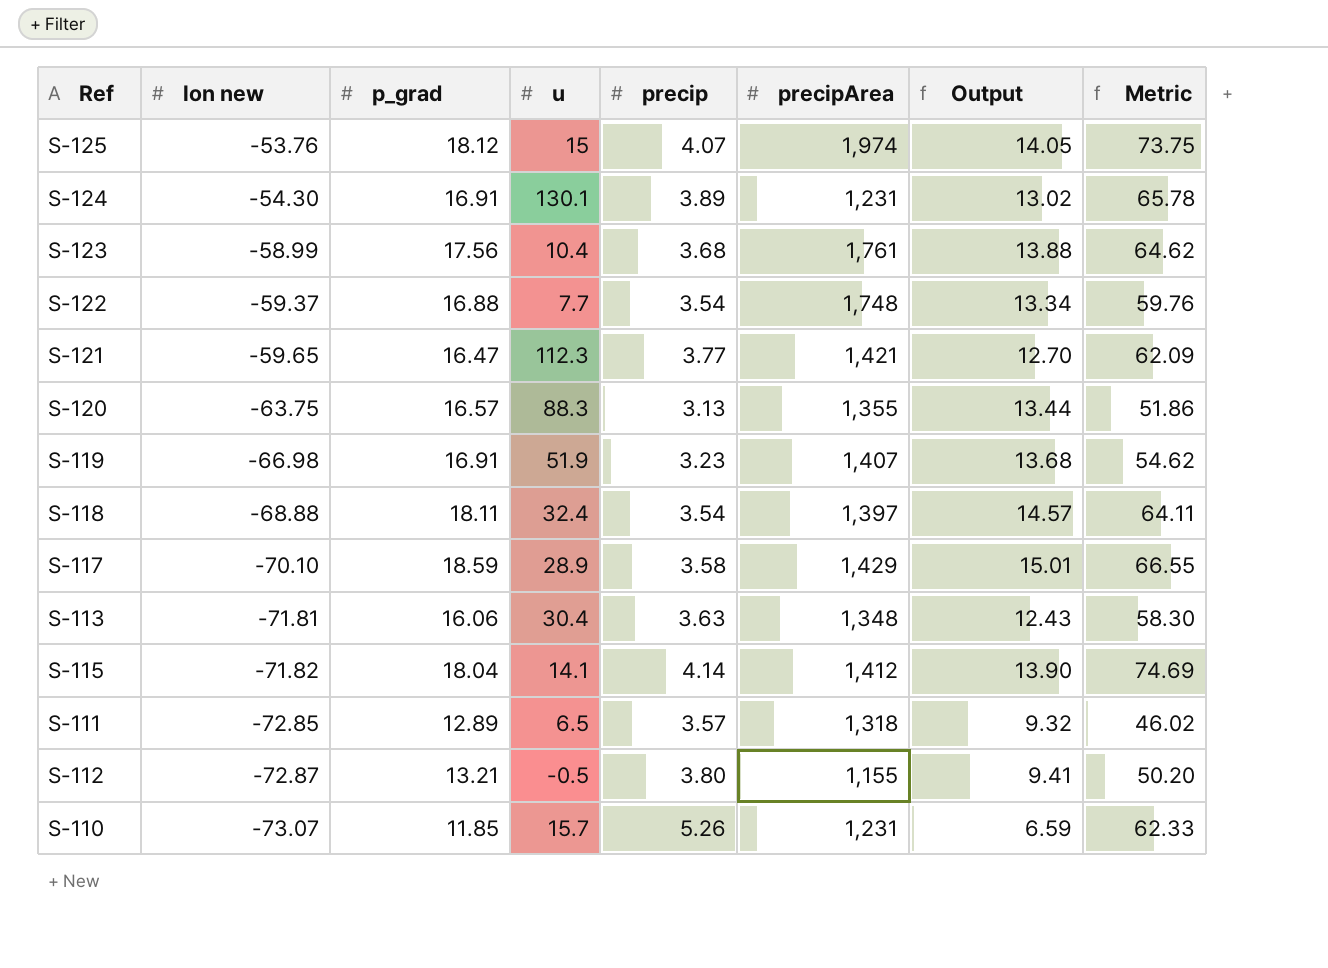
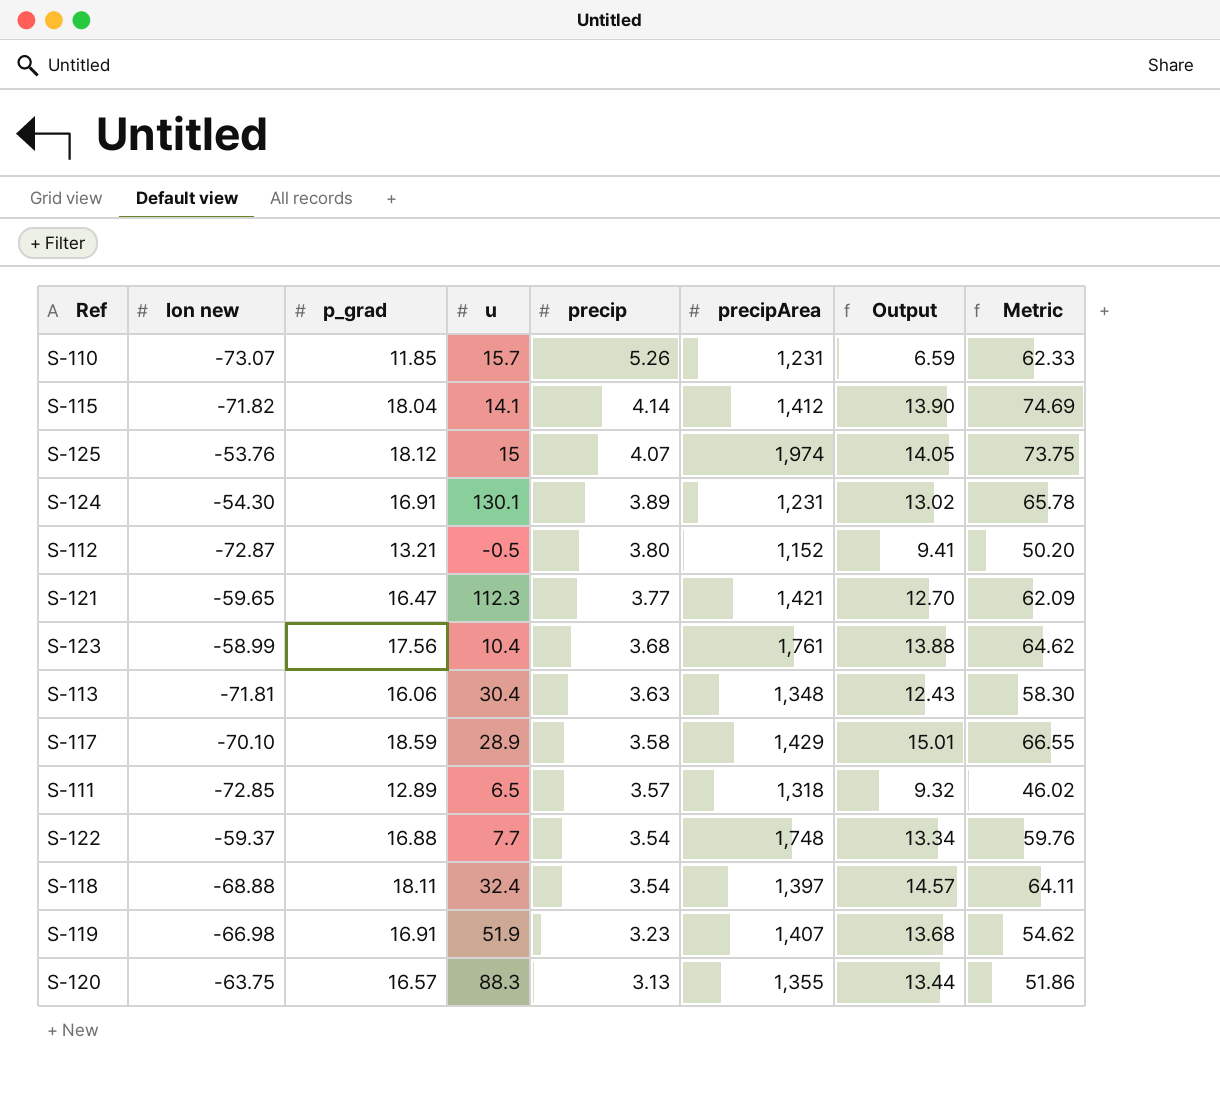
row order: lon new descending -> precip descending
S-112 | precipArea: 1,155 -> 1,152

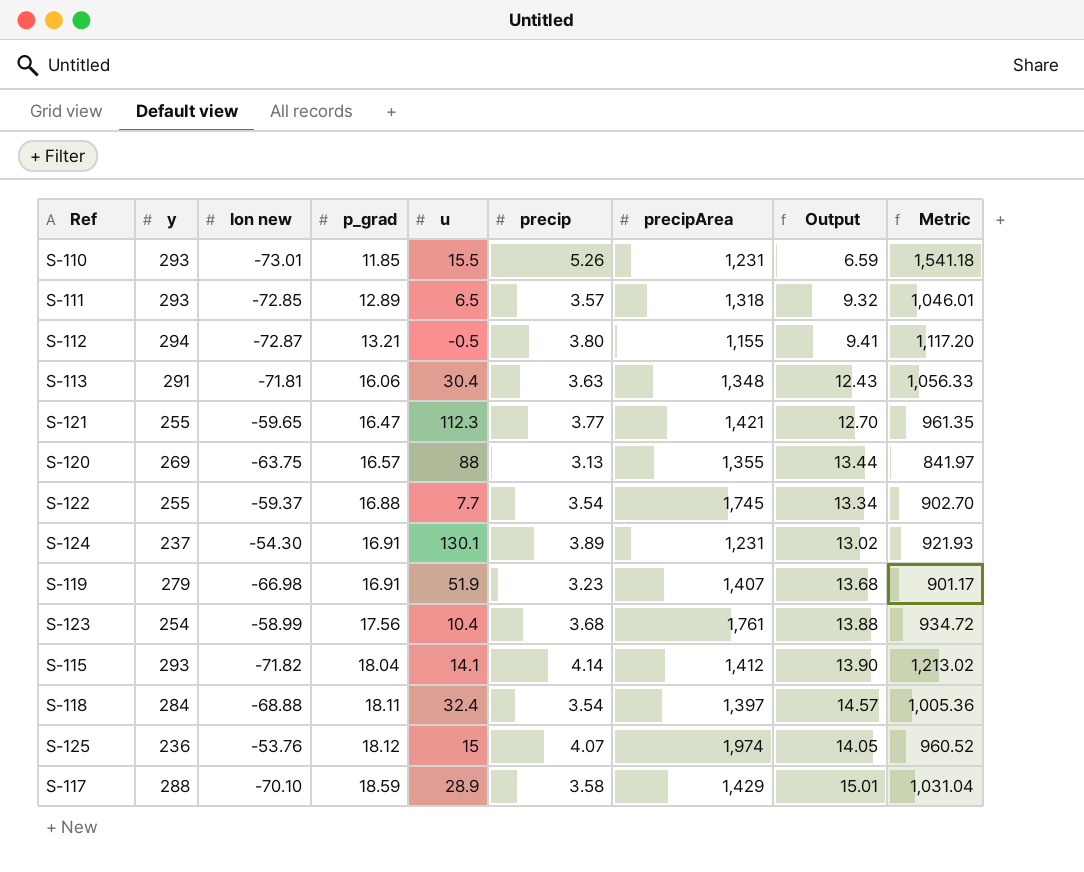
row order: precip descending -> p_grad ascending
column y | position: none -> 2
column Metric | formula: [p_grad] * [precip] -> [y] * [precip]
S-110 | lon new: -73.07 -> -73.01
S-110 | u: 15.7 -> 15.5
S-112 | precipArea: 1,152 -> 1,155
S-120 | u: 88.3 -> 88
S-122 | precipArea: 1,748 -> 1,745

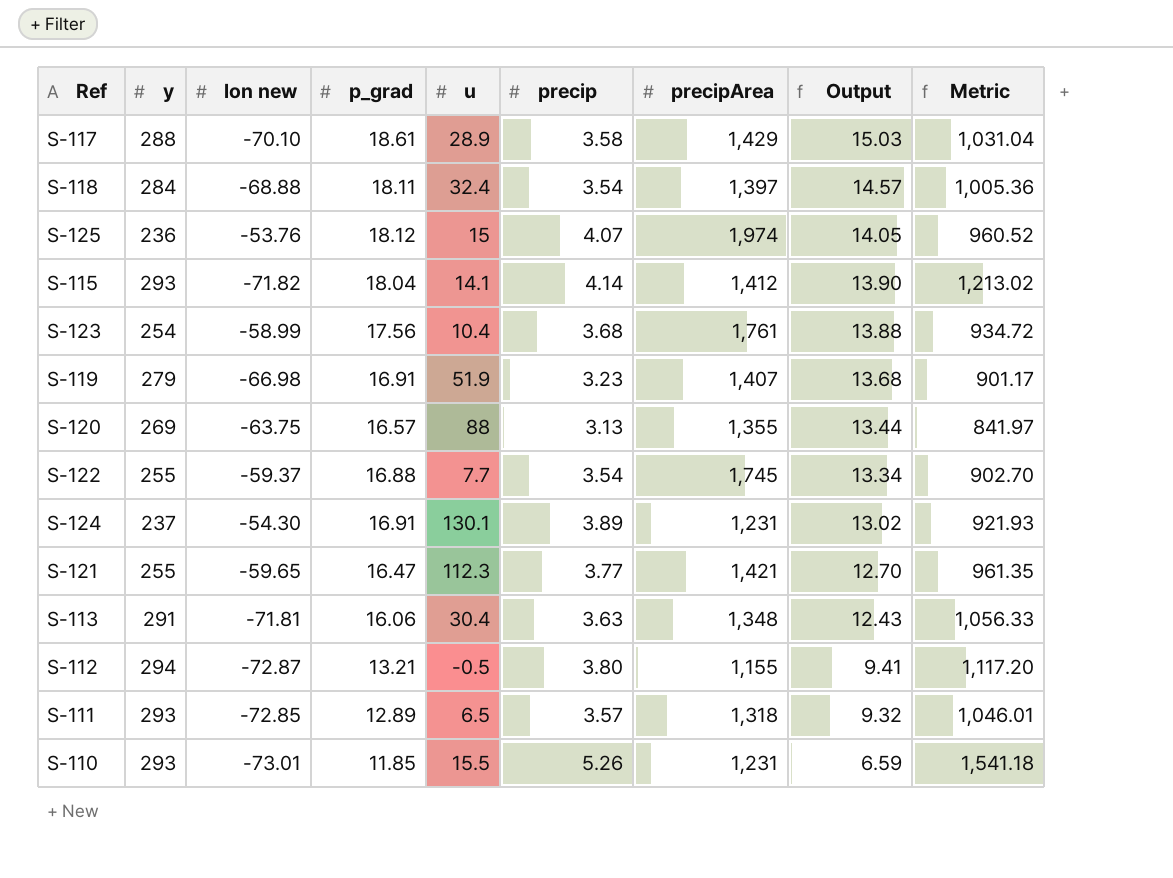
row order: p_grad ascending -> Output descending
S-117 | p_grad: 18.59 -> 18.61
S-117 | Output: 15.01 -> 15.03

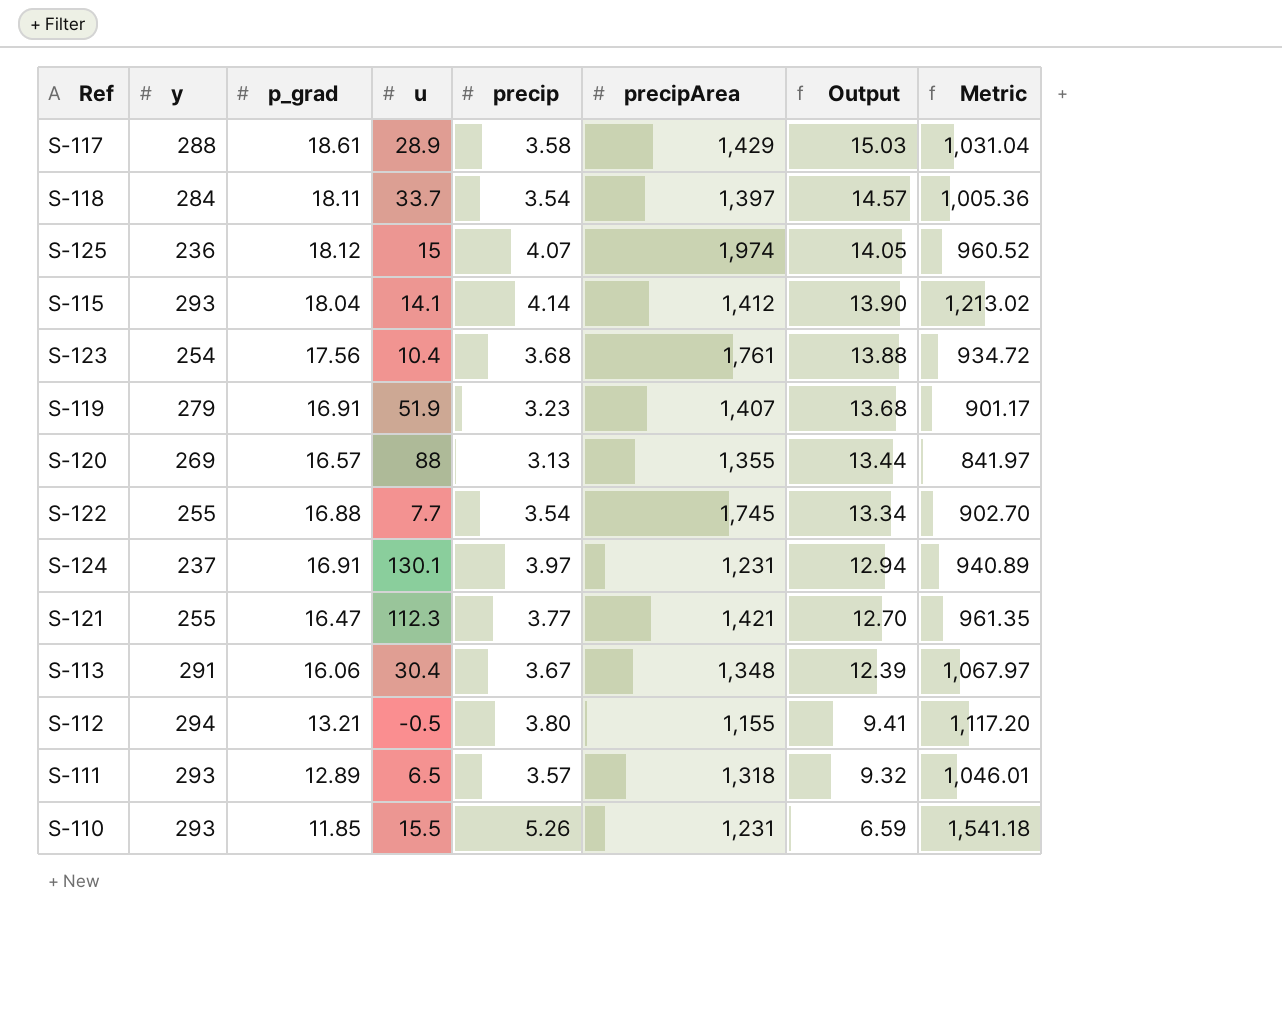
column lon new | position: 3 -> none
S-118 | u: 32.4 -> 33.7
S-124 | precip: 3.89 -> 3.97
S-124 | Output: 13.02 -> 12.94
S-124 | Metric: 921.93 -> 940.89
S-113 | precip: 3.63 -> 3.67
S-113 | Output: 12.43 -> 12.39
S-113 | Metric: 1,056.33 -> 1,067.97

